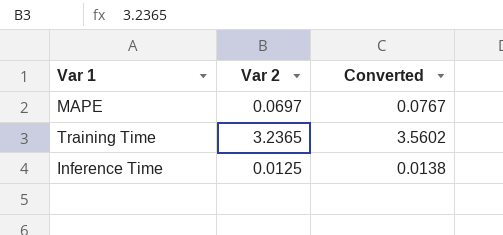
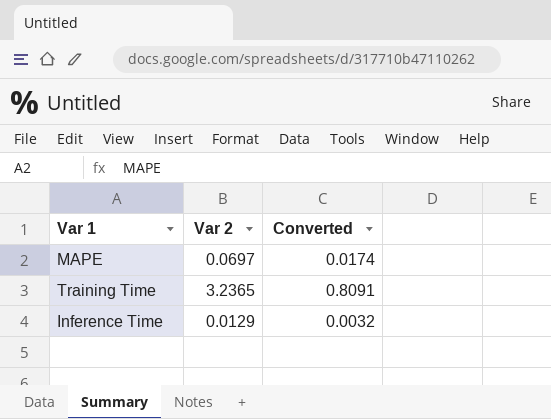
column Converted | formula: [Var 2] * 1.1 -> [Var 2] * 0.25
Inference Time | Var 2: 0.0125 -> 0.0129

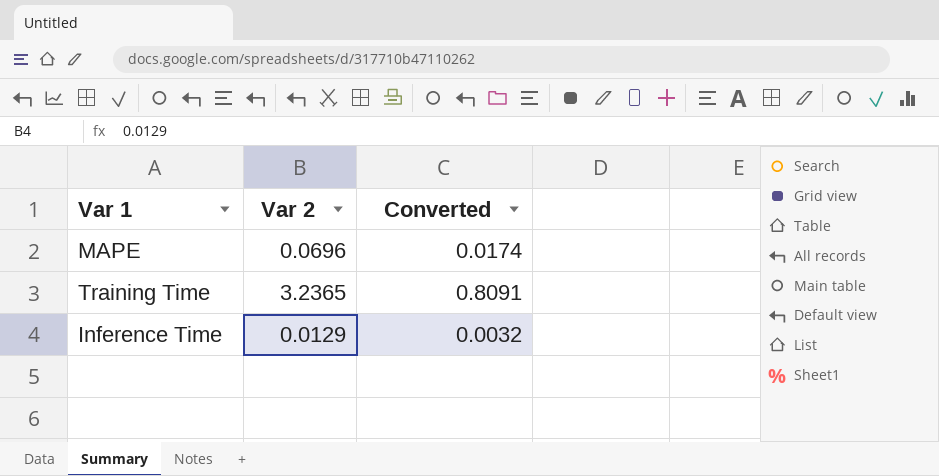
MAPE | Var 2: 0.0697 -> 0.0696

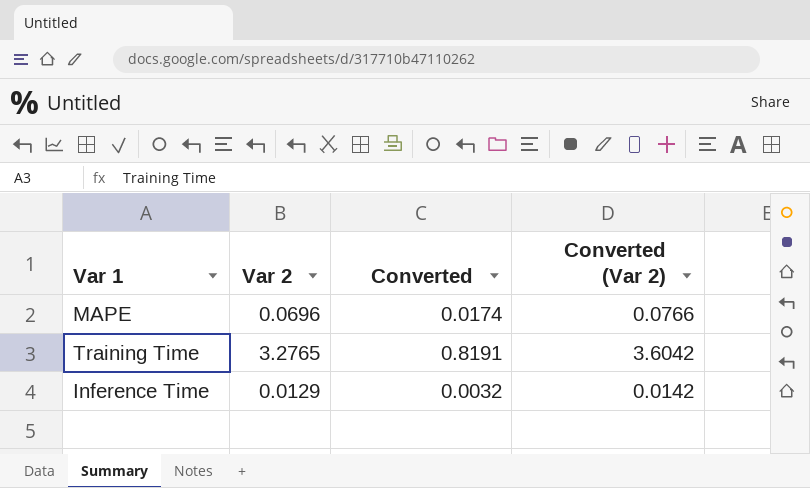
column Converted (Var 2) | formula: none -> [Var 2] * 1.1
Training Time | Var 2: 3.2365 -> 3.2765
Training Time | Converted: 0.8091 -> 0.8191

